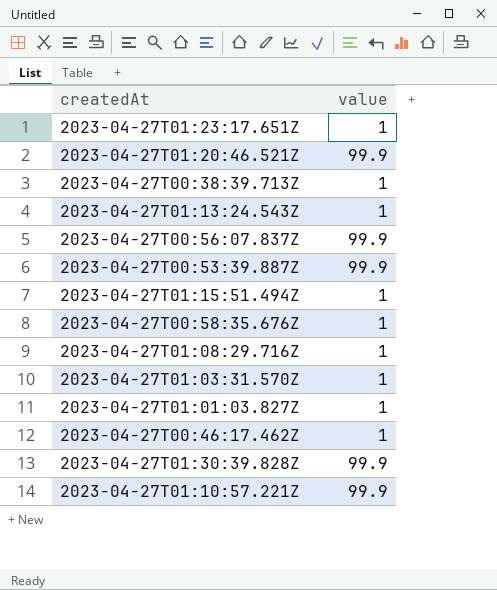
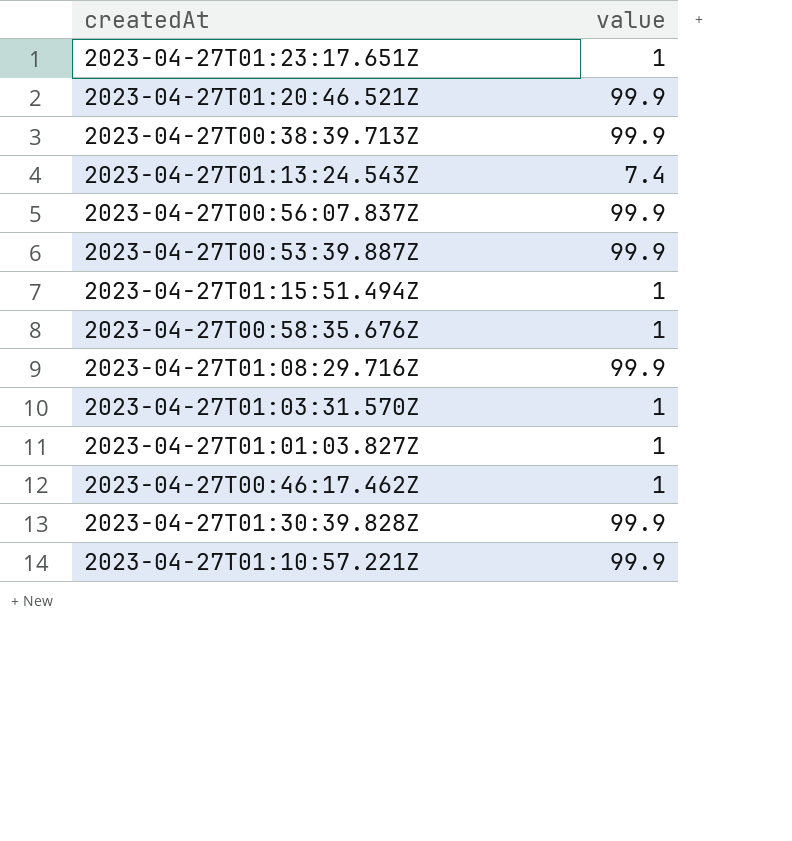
2023-04-27T00:38:39.713Z | value: 1 -> 99.9
2023-04-27T01:13:24.543Z | value: 1 -> 7.4
2023-04-27T01:08:29.716Z | value: 1 -> 99.9

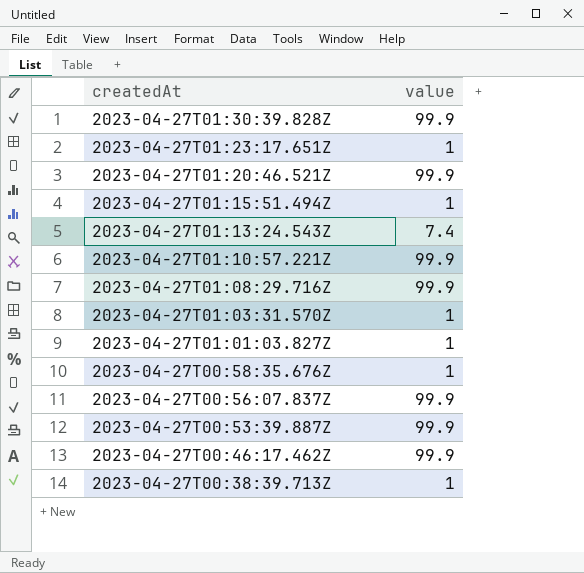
row order: none -> createdAt descending
2023-04-27T00:46:17.462Z | value: 1 -> 99.9
2023-04-27T00:38:39.713Z | value: 99.9 -> 1

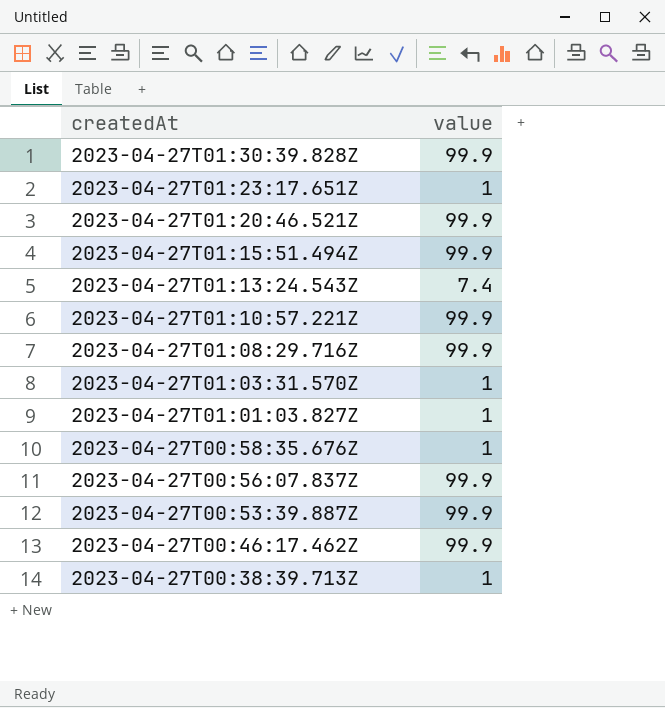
2023-04-27T01:15:51.494Z | value: 1 -> 99.9

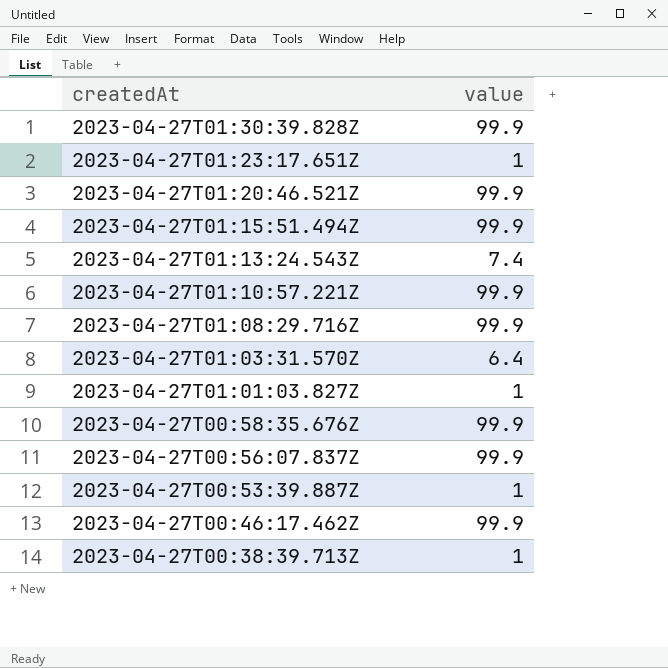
2023-04-27T01:03:31.570Z | value: 1 -> 6.4
2023-04-27T00:58:35.676Z | value: 1 -> 99.9
2023-04-27T00:53:39.887Z | value: 99.9 -> 1

